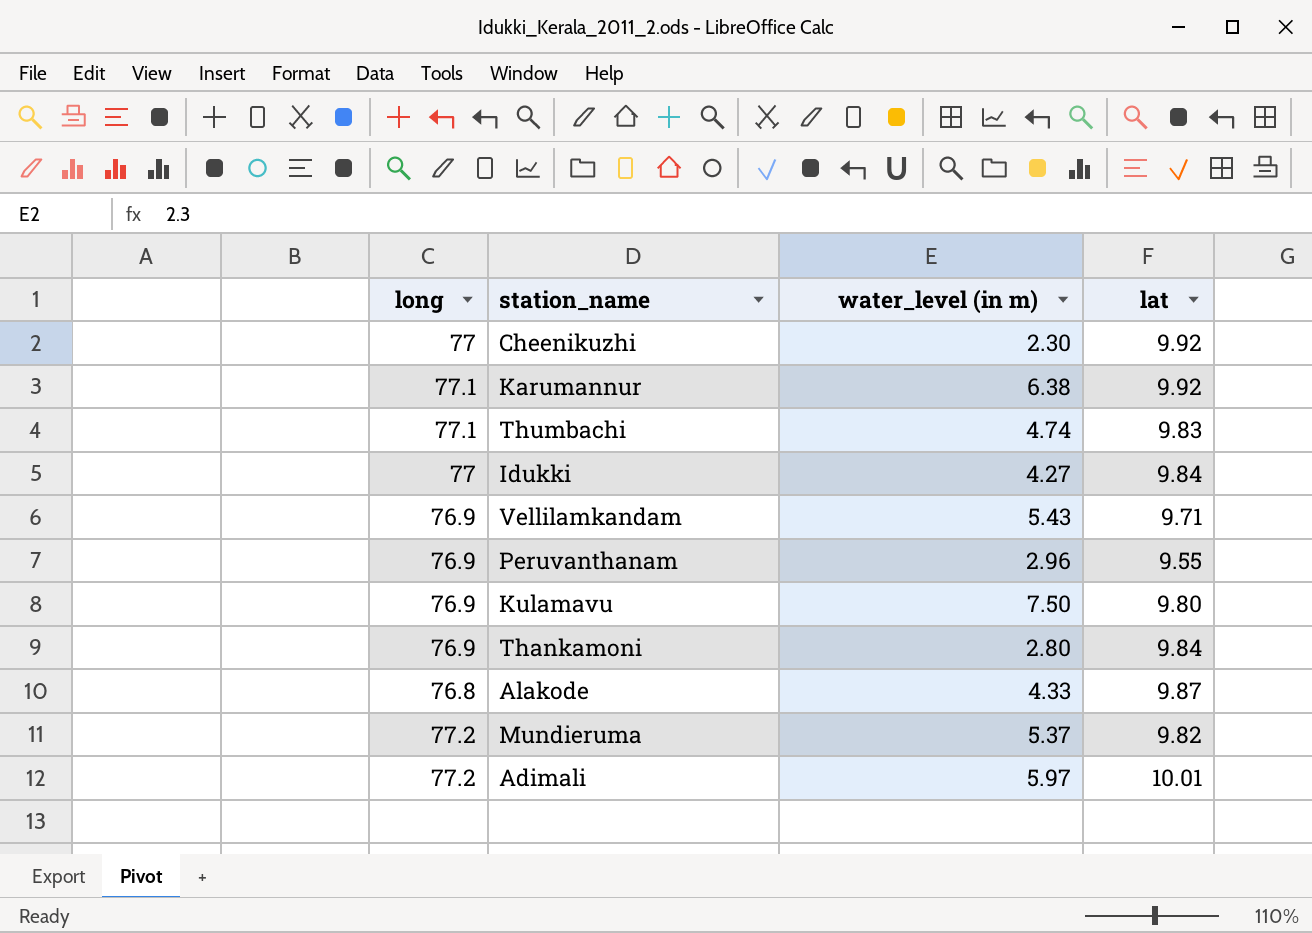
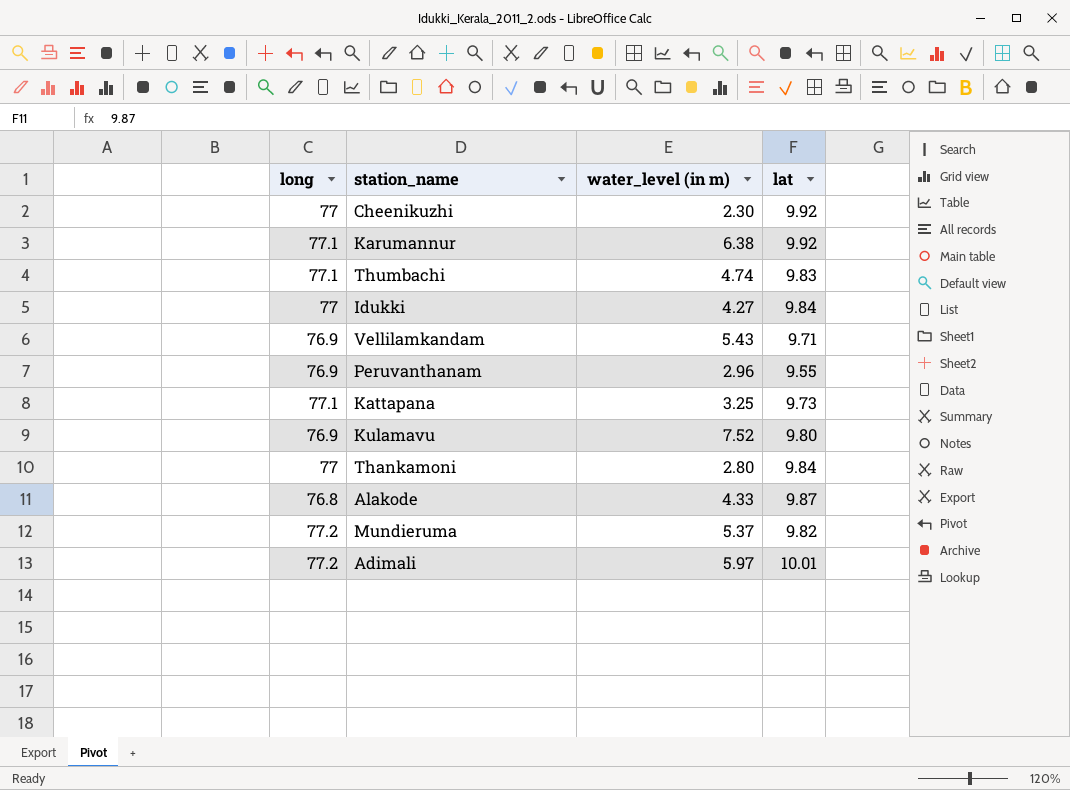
row Kattapana: none -> 77.1 | 3.25 | 9.73
Kulamavu | water_level (in m): 7.50 -> 7.52
Thankamoni | long: 76.9 -> 77

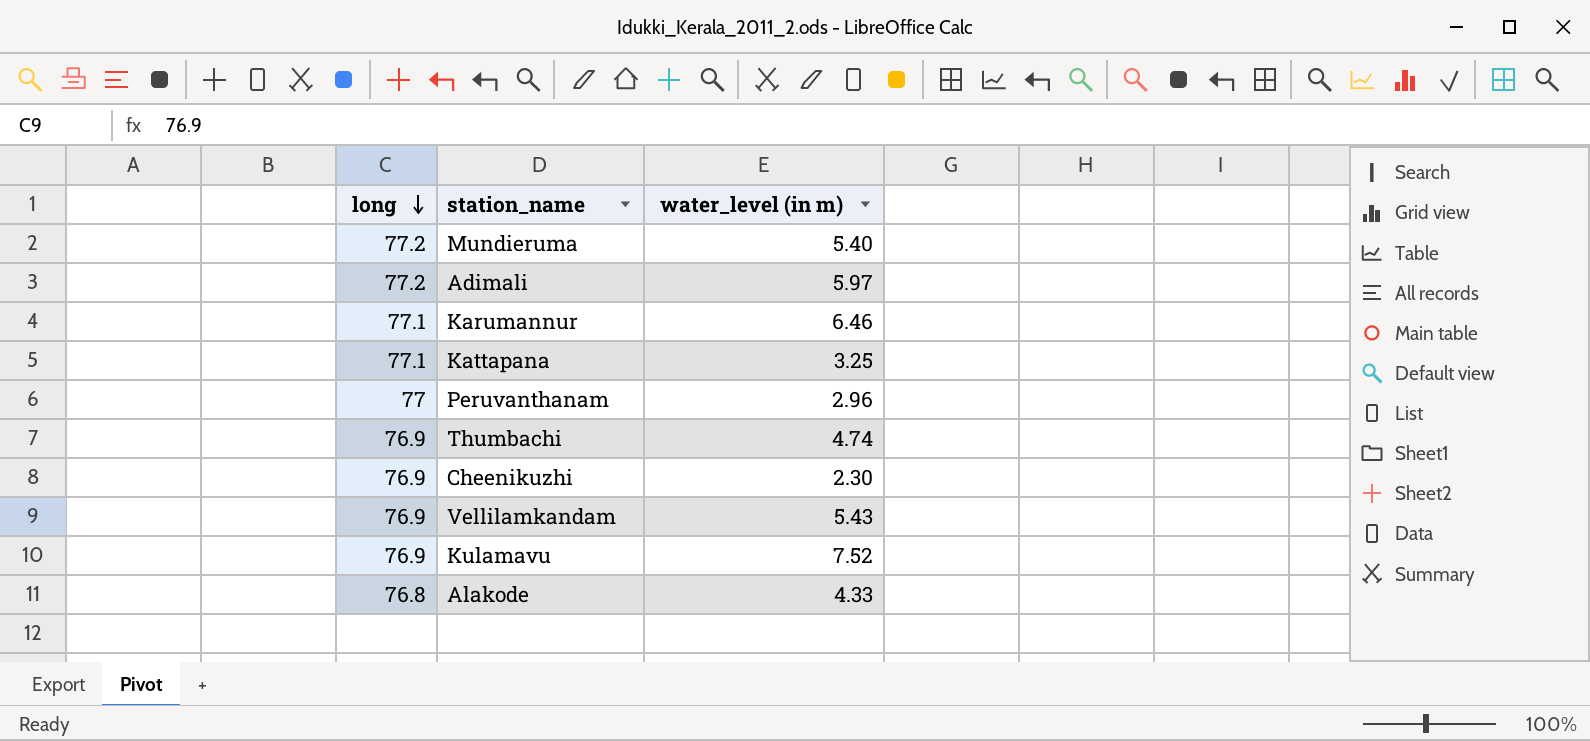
row order: none -> long descending
column lat | position: 4 -> none
row Idukki: 77 | 4.27 | 9.84 -> none
row Thankamoni: 77 | 2.80 | 9.84 -> none
Mundieruma | water_level (in m): 5.37 -> 5.40
Karumannur | water_level (in m): 6.38 -> 6.46
Peruvanthanam | long: 76.9 -> 77
Thumbachi | long: 77.1 -> 76.9
Cheenikuzhi | long: 77 -> 76.9

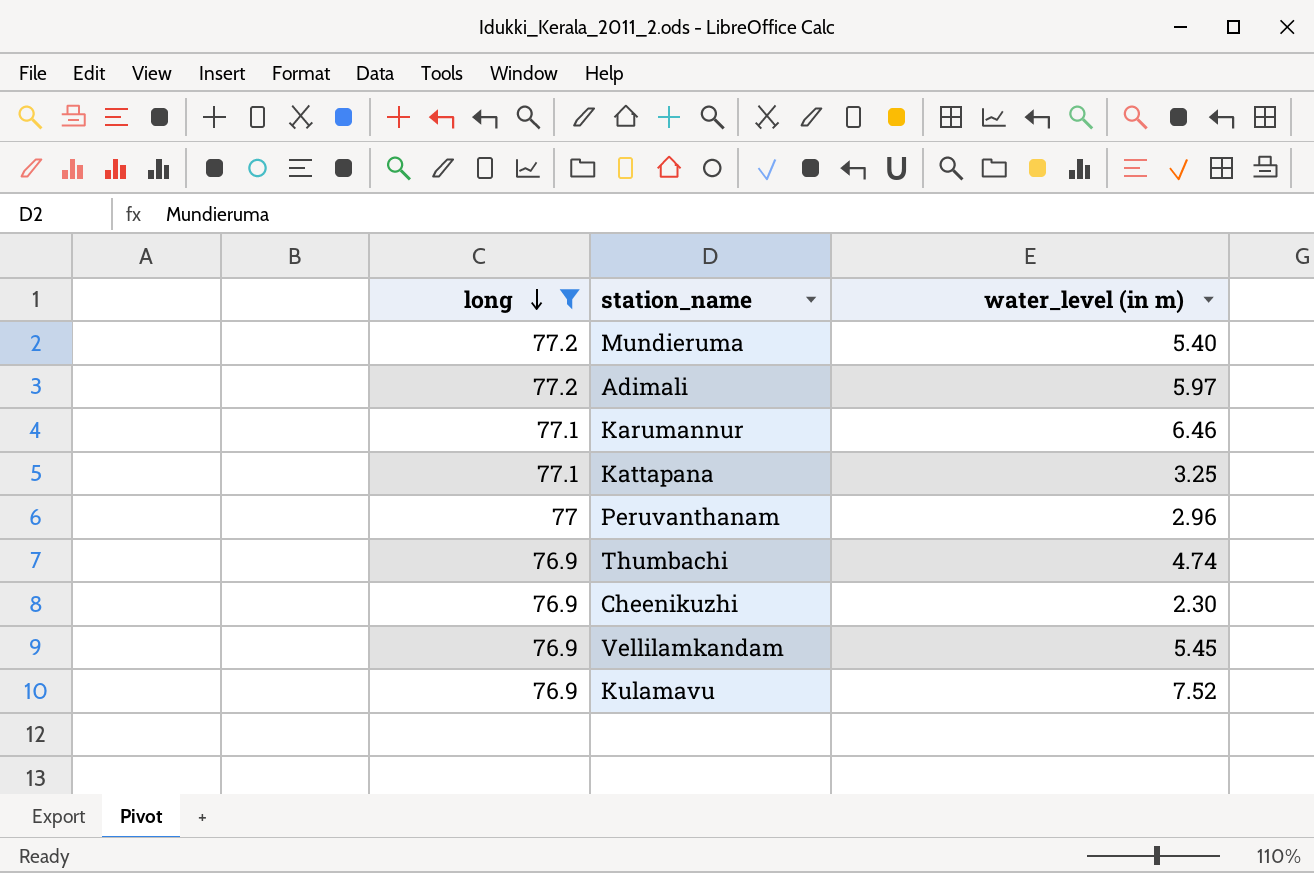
filter: none -> long != 76.8
Vellilamkandam | water_level (in m): 5.43 -> 5.45

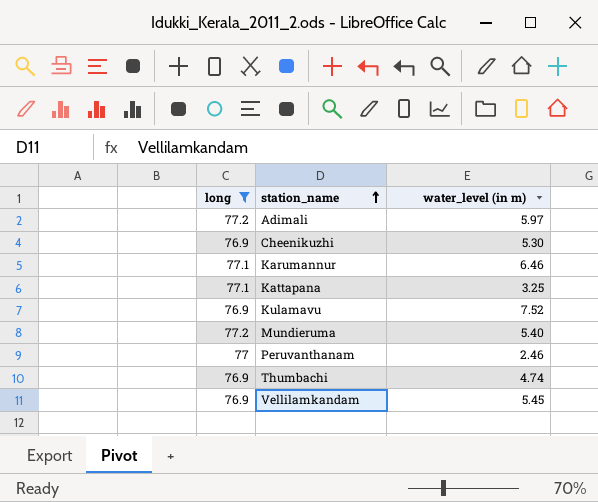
row order: long descending -> station_name ascending
Cheenikuzhi | water_level (in m): 2.30 -> 5.30
Peruvanthanam | water_level (in m): 2.96 -> 2.46

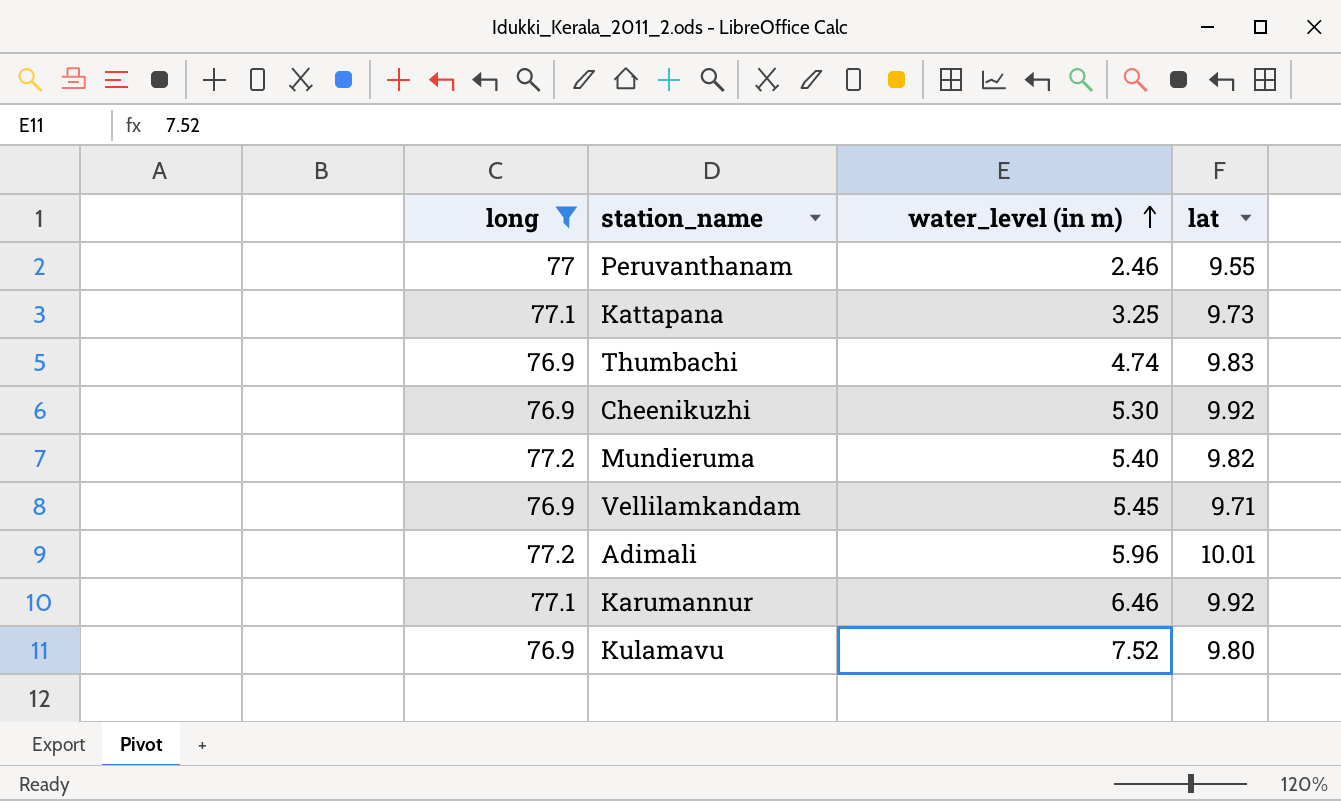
row order: station_name ascending -> water_level (in m) ascending
column lat | position: none -> 4
Adimali | water_level (in m): 5.97 -> 5.96

